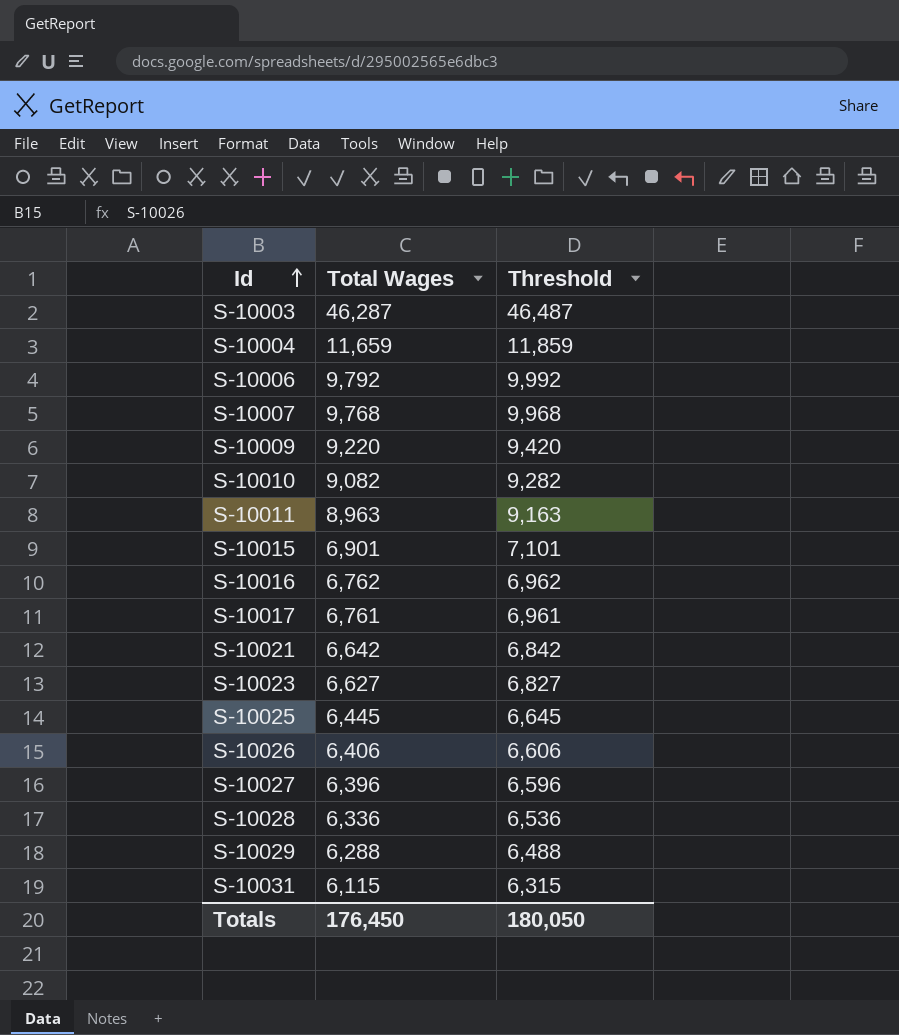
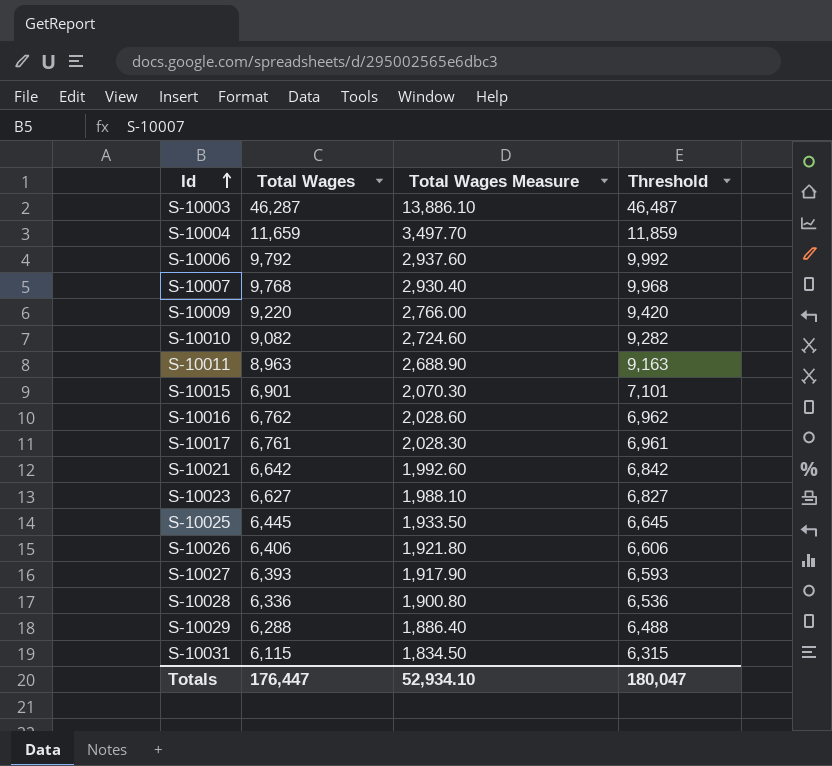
column Total Wages Measure | formula: none -> [Total Wages] * 0.3
S-10027 | Total Wages: 6,396 -> 6,393
S-10027 | Threshold: 6,596 -> 6,593
Totals | Total Wages: 176,450 -> 176,447
Totals | Threshold: 180,050 -> 180,047

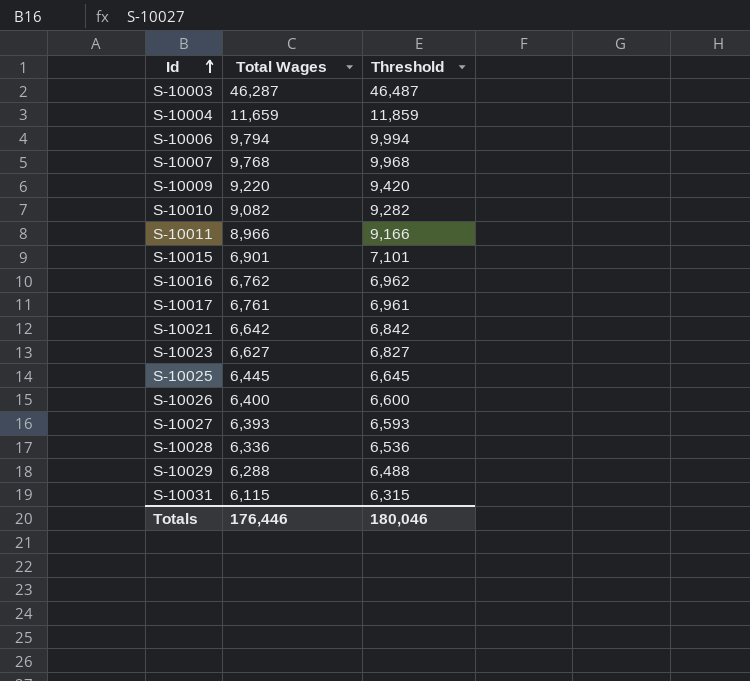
column Total Wages Measure | formula: [Total Wages] * 0.3 -> none
S-10006 | Total Wages: 9,792 -> 9,794
S-10006 | Threshold: 9,992 -> 9,994
S-10011 | Total Wages: 8,963 -> 8,966
S-10011 | Threshold: 9,163 -> 9,166
S-10026 | Total Wages: 6,406 -> 6,400
S-10026 | Threshold: 6,606 -> 6,600
Totals | Total Wages: 176,447 -> 176,446
Totals | Threshold: 180,047 -> 180,046

